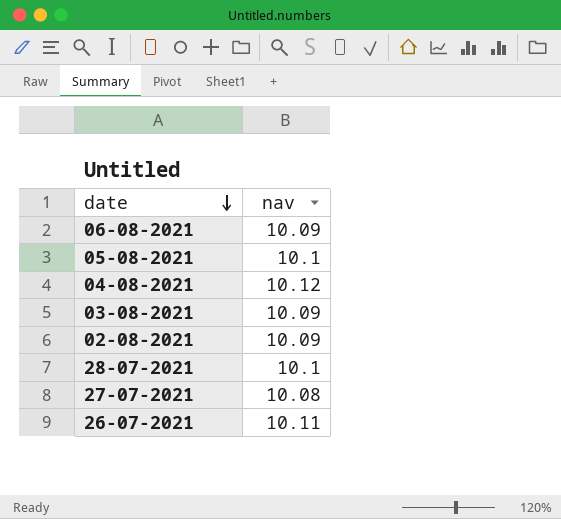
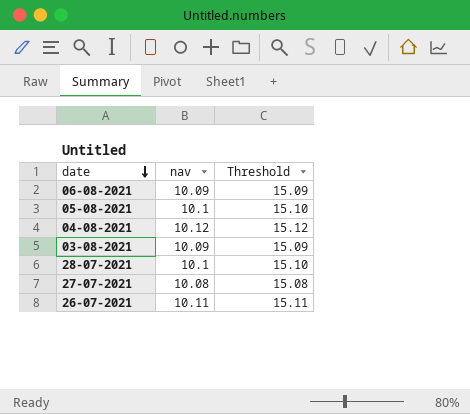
column Threshold | formula: none -> [nav] + 5
row 02-08-2021: 10.09 -> none

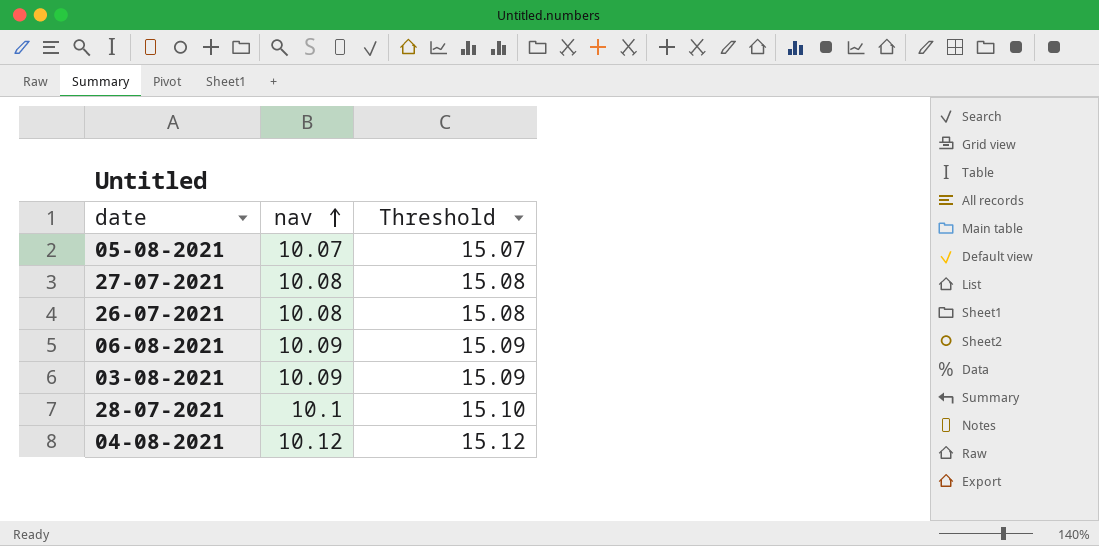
row order: date descending -> nav ascending
05-08-2021 | nav: 10.1 -> 10.07
05-08-2021 | Threshold: 15.10 -> 15.07
26-07-2021 | nav: 10.11 -> 10.08
26-07-2021 | Threshold: 15.11 -> 15.08

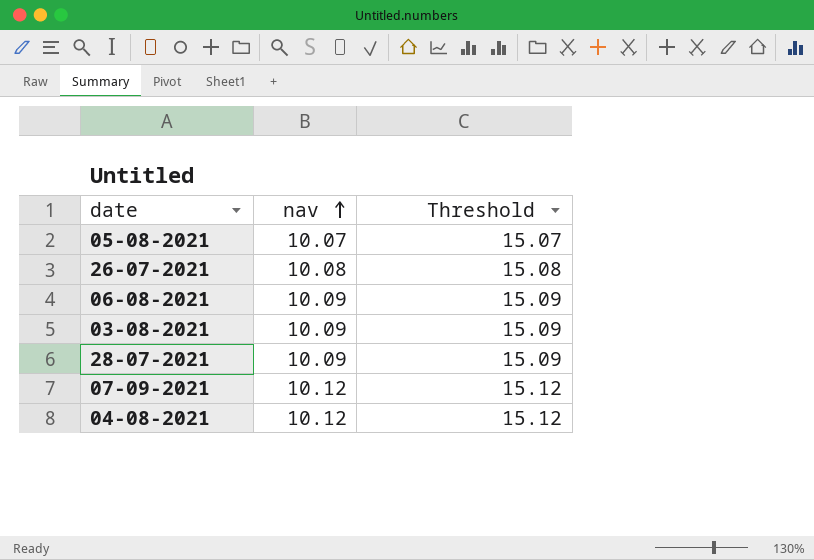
row 27-07-2021: 10.08 | 15.08 -> none
28-07-2021 | nav: 10.1 -> 10.09
28-07-2021 | Threshold: 15.10 -> 15.09
row 07-09-2021: none -> 10.12 | 15.12

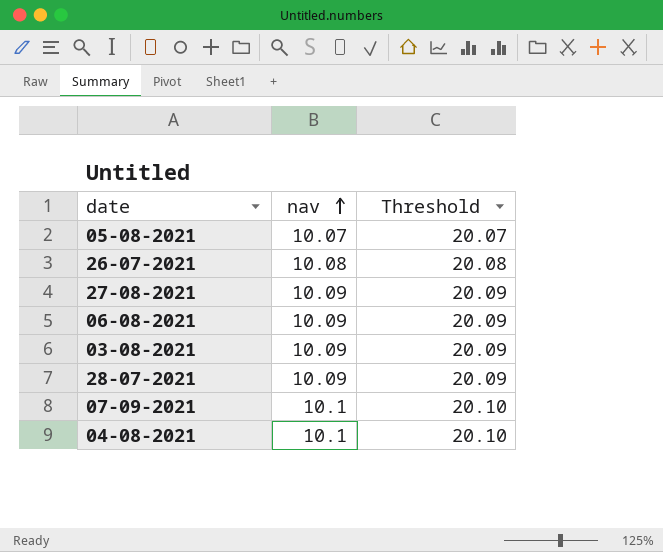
column Threshold | formula: [nav] + 5 -> [nav] + 10
row 27-08-2021: none -> 10.09 | 20.09
07-09-2021 | nav: 10.12 -> 10.1
04-08-2021 | nav: 10.12 -> 10.1

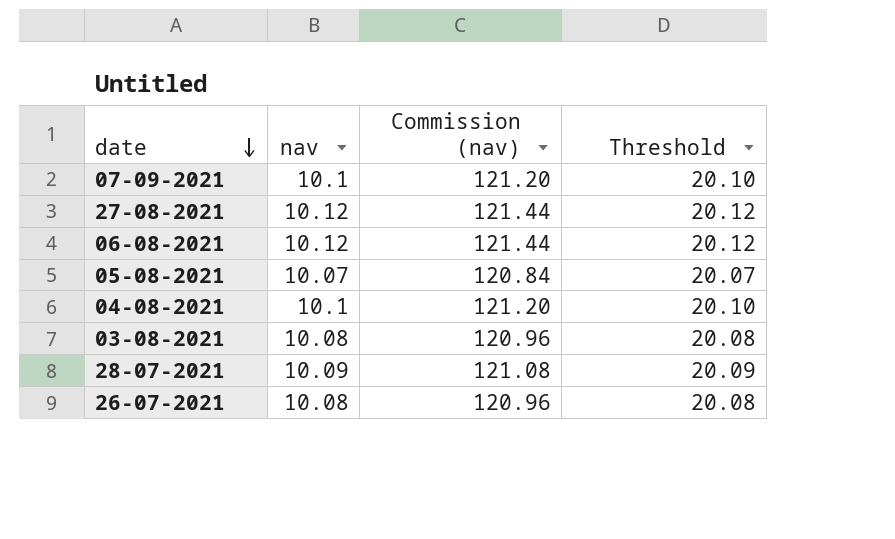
row order: nav ascending -> date descending
column Commission (nav) | formula: none -> [nav] * 12
27-08-2021 | nav: 10.09 -> 10.12
27-08-2021 | Threshold: 20.09 -> 20.12
06-08-2021 | nav: 10.09 -> 10.12
06-08-2021 | Threshold: 20.09 -> 20.12
03-08-2021 | nav: 10.09 -> 10.08
03-08-2021 | Threshold: 20.09 -> 20.08

